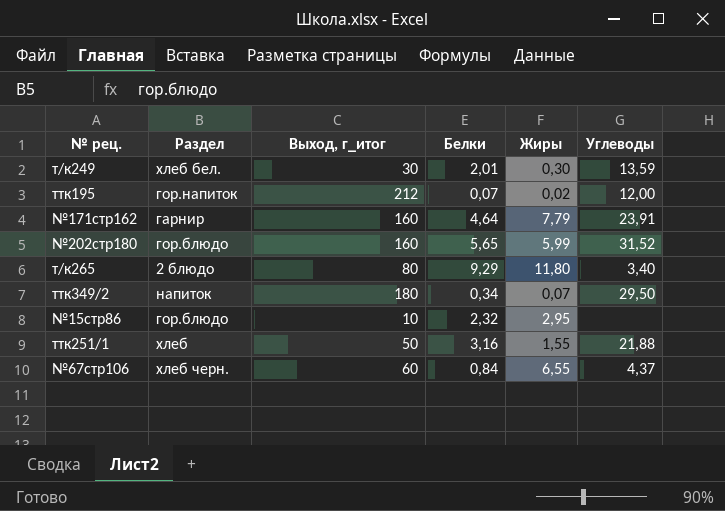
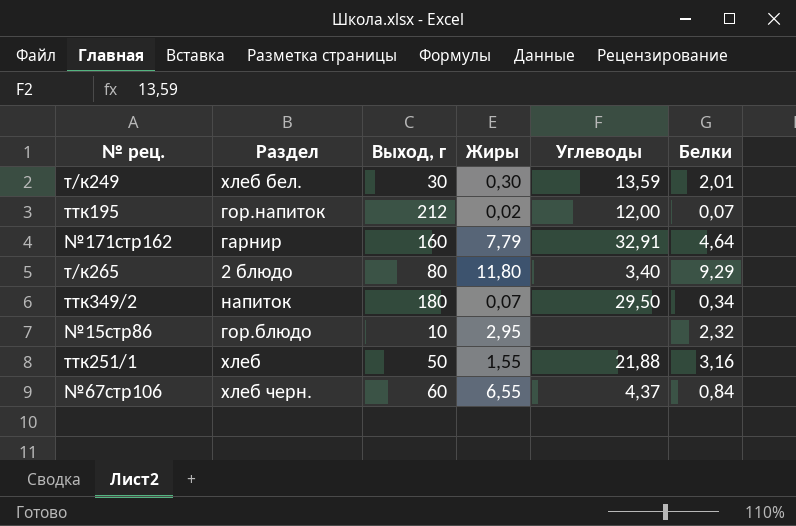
column name: Выход, г_итог -> Выход, г
column Белки | position: 4 -> 6
row №202стр180: гор.блюдо | 160 | 5,65 | 5,99 | 31,52 -> none
№171стр162 | Углеводы: 23,91 -> 32,91

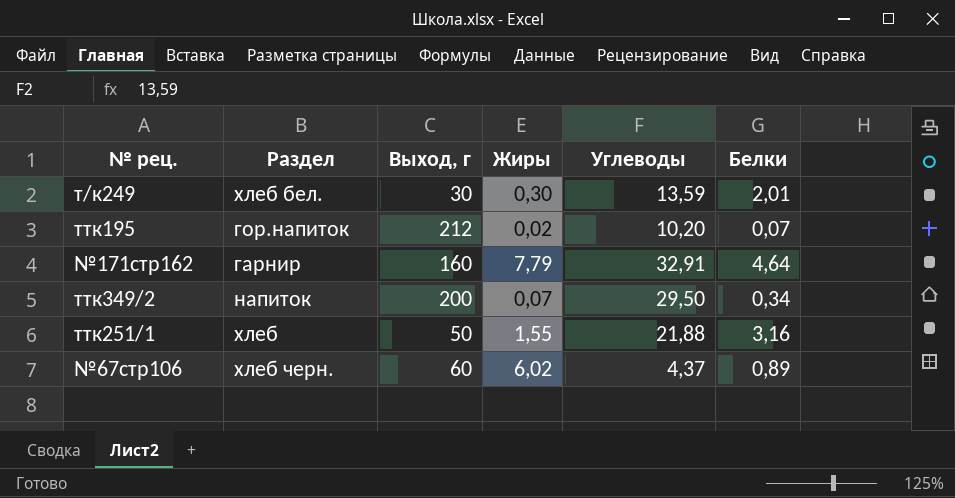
row т/к265: 2 блюдо | 80 | 11,80 | 3,40 | 9,29 -> none
row №15стр86: гор.блюдо | 10 | 2,95 | none | 2,32 -> none
ттк195 | Углеводы: 12,00 -> 10,20
ттк349/2 | Выход, г: 180 -> 200
№67стр106 | Жиры: 6,55 -> 6,02
№67стр106 | Белки: 0,84 -> 0,89

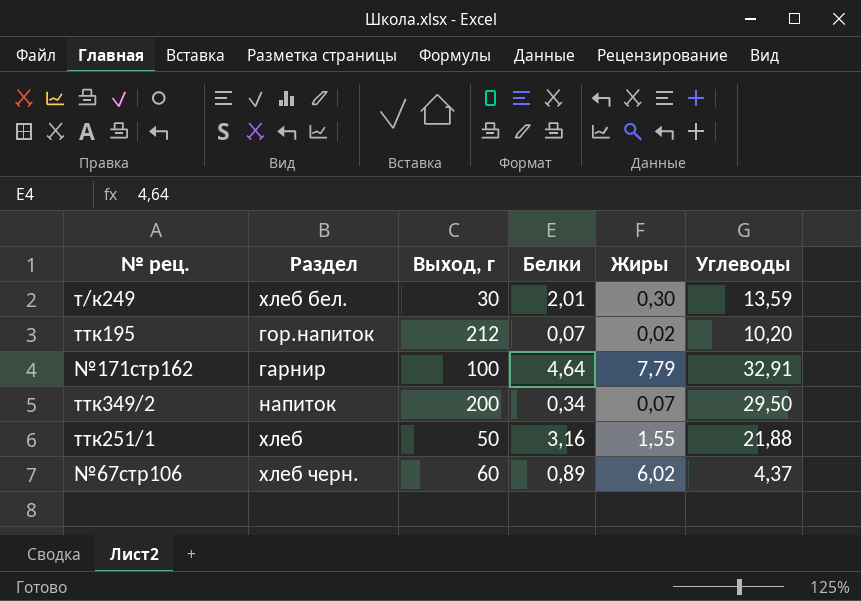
column Белки | position: 6 -> 4
№171стр162 | Выход, г: 160 -> 100

